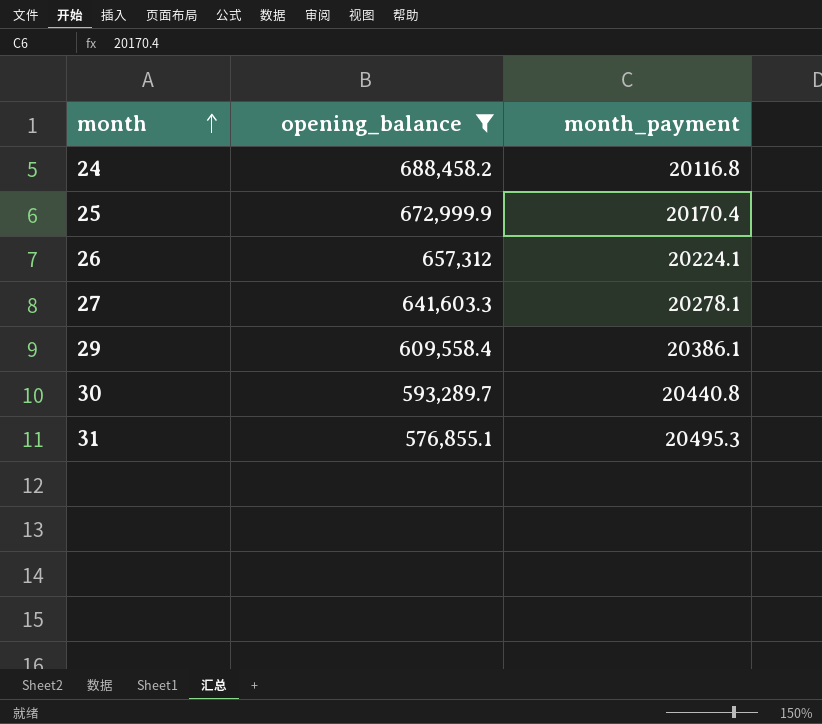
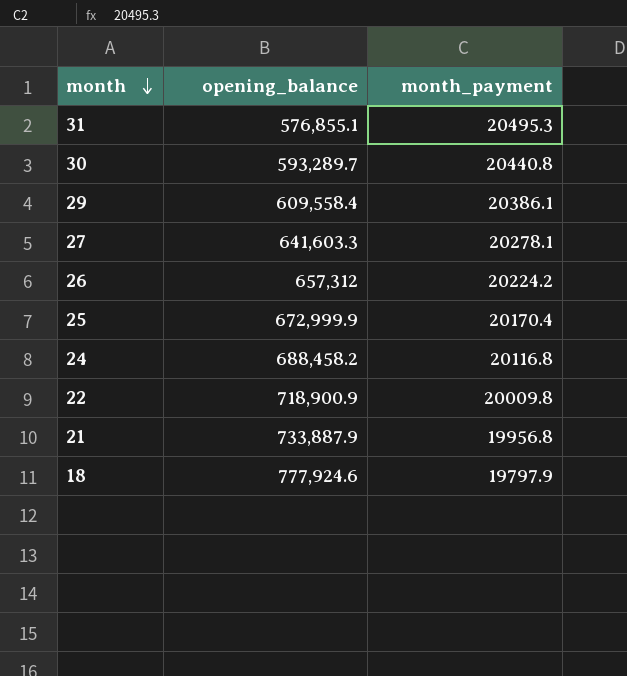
filter: opening_balance <= 688,458.2 -> none
row order: month ascending -> month descending
26 | month_payment: 20224.1 -> 20224.2

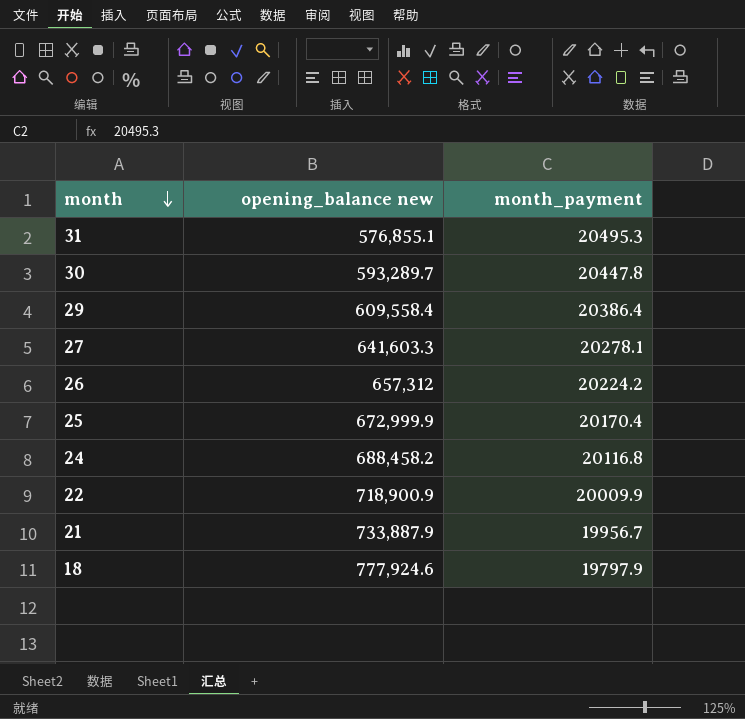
column name: opening_balance -> opening_balance new
30 | month_payment: 20440.8 -> 20447.8
29 | month_payment: 20386.1 -> 20386.4
22 | month_payment: 20009.8 -> 20009.9
21 | month_payment: 19956.8 -> 19956.7

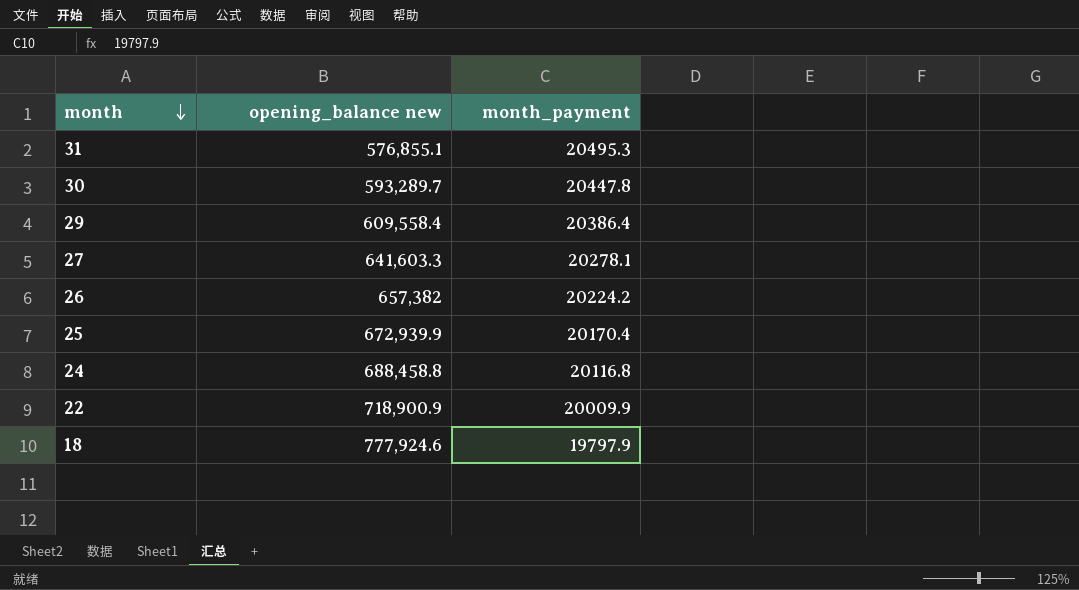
row 21: 733,887.9 | 19956.7 -> none
26 | opening_balance new: 657,312 -> 657,382
25 | opening_balance new: 672,999.9 -> 672,939.9
24 | opening_balance new: 688,458.2 -> 688,458.8

